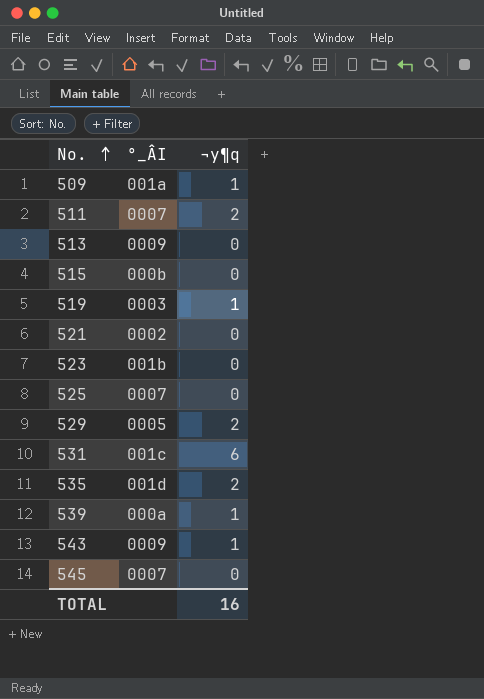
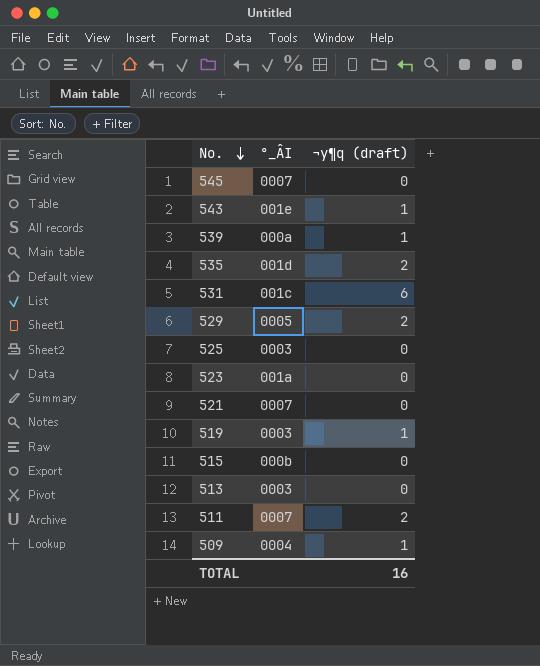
row order: No. ascending -> No. descending
column name: ¬y¶q -> ¬y¶q (draft)
543 | °_ÂI: 0009 -> 001e
525 | °_ÂI: 0007 -> 0003
523 | °_ÂI: 001b -> 001a
521 | °_ÂI: 0002 -> 0007
513 | °_ÂI: 0009 -> 0003
509 | °_ÂI: 001a -> 0004

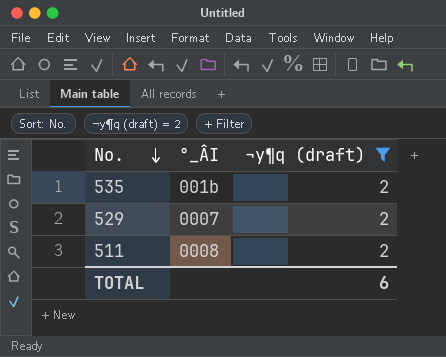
filter: none -> ¬y¶q (draft) = 2
535 | °_ÂI: 001d -> 001b
529 | °_ÂI: 0005 -> 0007
511 | °_ÂI: 0007 -> 0008
TOTAL | ¬y¶q (draft): 16 -> 6

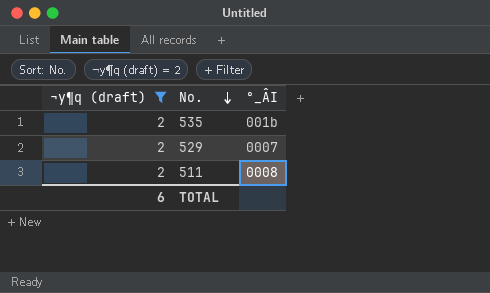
column ¬y¶q (draft) | position: 3 -> 1

